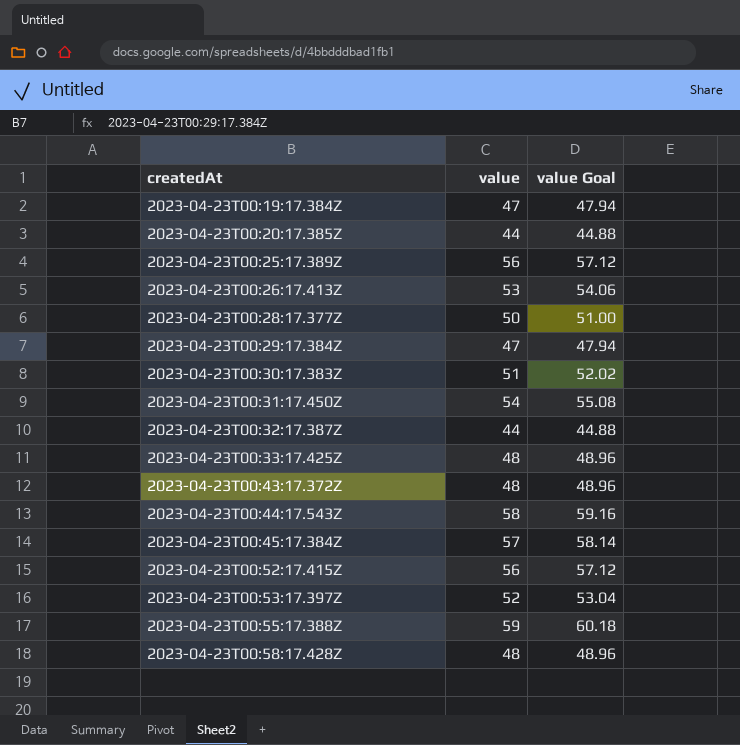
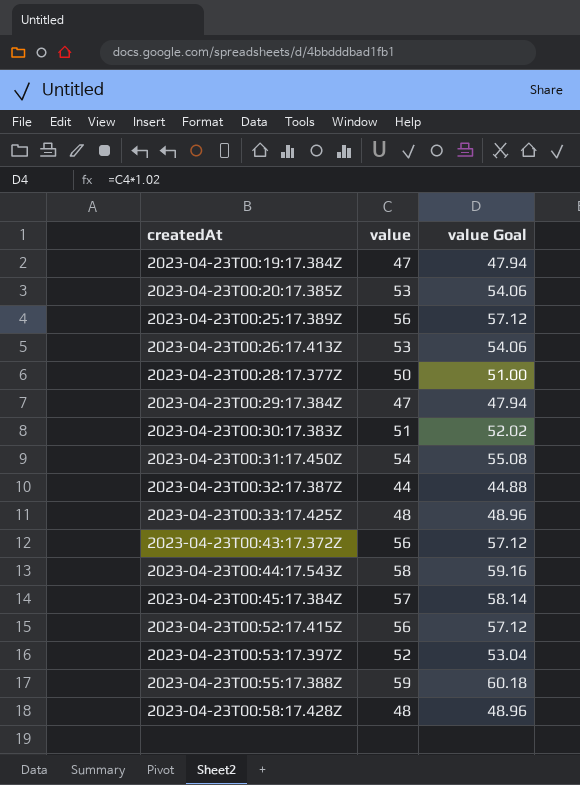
2023-04-23T00:20:17.385Z | value: 44 -> 53
2023-04-23T00:20:17.385Z | value Goal: 44.88 -> 54.06
2023-04-23T00:43:17.372Z | value: 48 -> 56
2023-04-23T00:43:17.372Z | value Goal: 48.96 -> 57.12

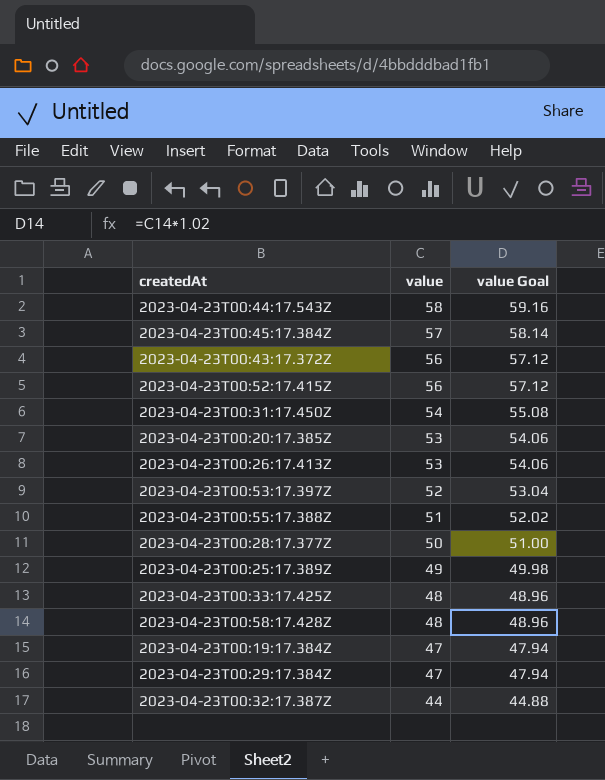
row order: createdAt ascending -> value descending
row 2023-04-23T00:30:17.383Z: 51 | 52.02 -> none
2023-04-23T00:55:17.388Z | value: 59 -> 51
2023-04-23T00:55:17.388Z | value Goal: 60.18 -> 52.02
2023-04-23T00:25:17.389Z | value: 56 -> 49
2023-04-23T00:25:17.389Z | value Goal: 57.12 -> 49.98

